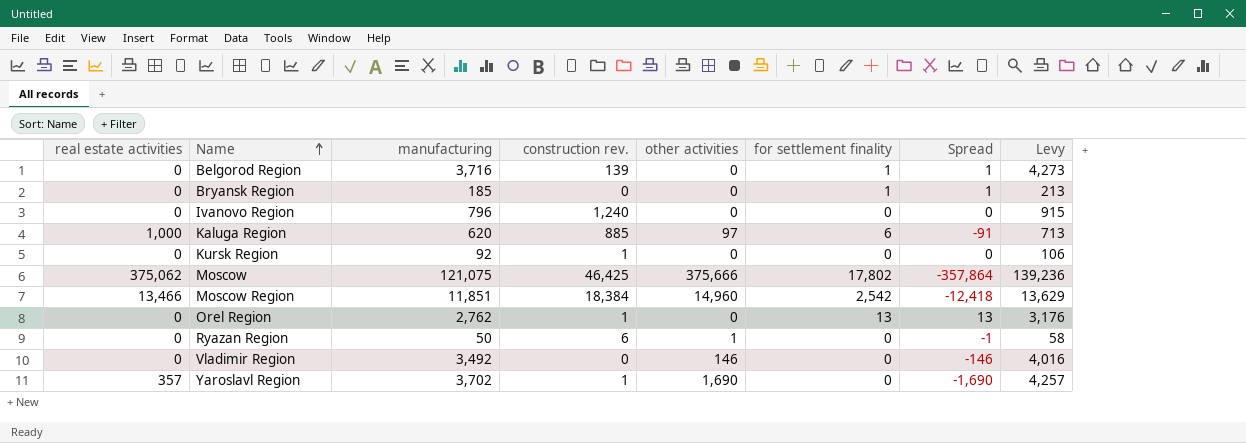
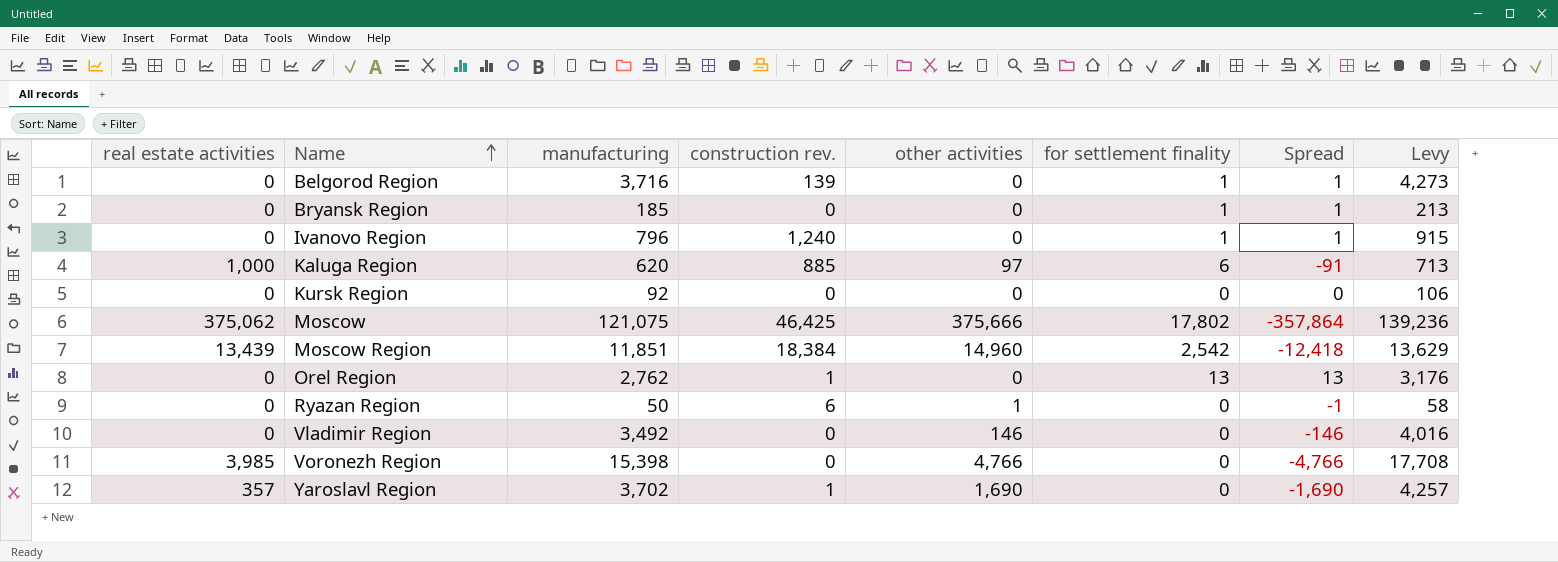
Ivanovo Region | for settlement finality: 0 -> 1
Ivanovo Region | Spread: 0 -> 1
Kursk Region | construction rev.: 1 -> 0
Moscow Region | real estate activities: 13,466 -> 13,439
row Voronezh Region: none -> 3,985 | 15,398 | 0 | 4,766 | 0 | -4,766 | 17,708

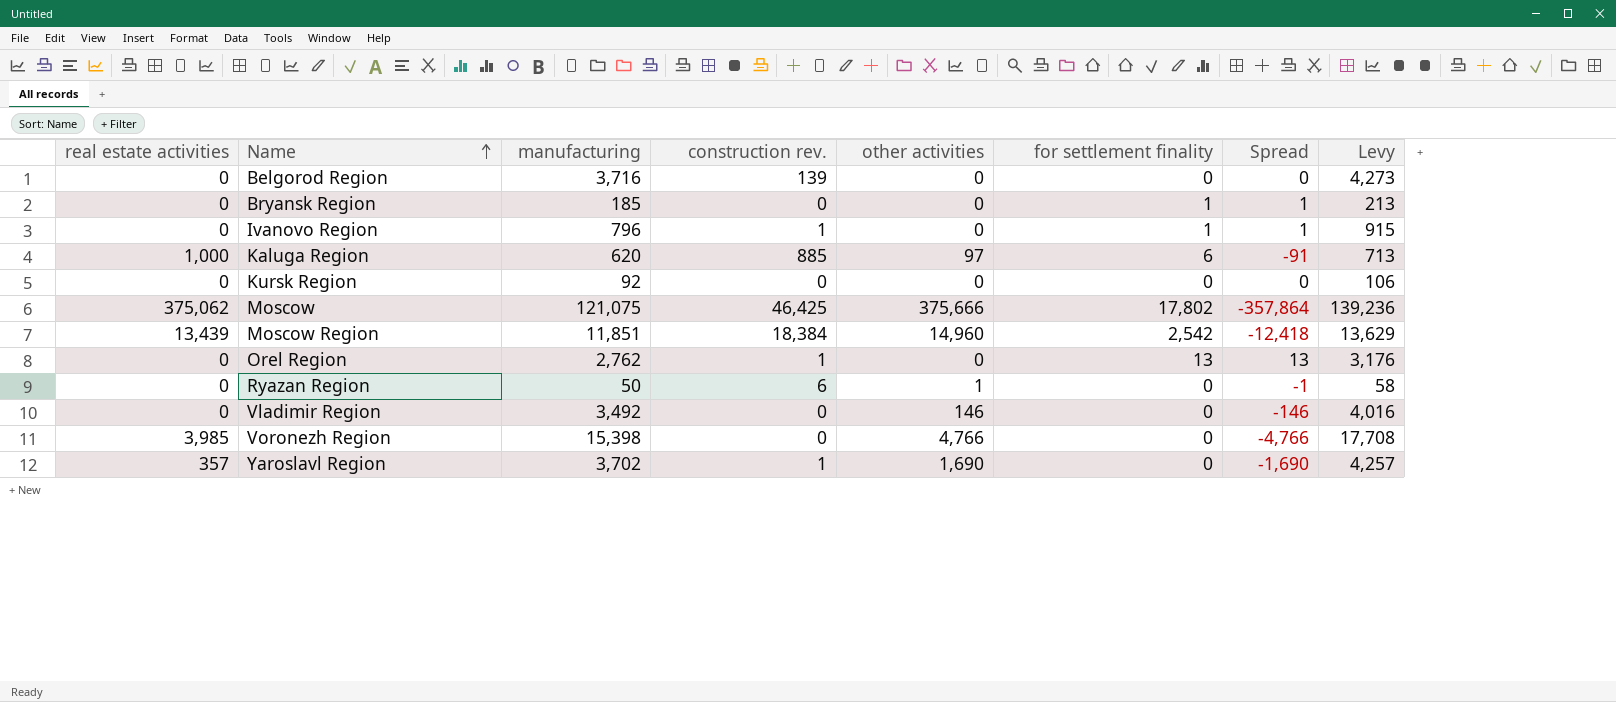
Belgorod Region | for settlement finality: 1 -> 0
Belgorod Region | Spread: 1 -> 0
Ivanovo Region | construction rev.: 1,240 -> 1

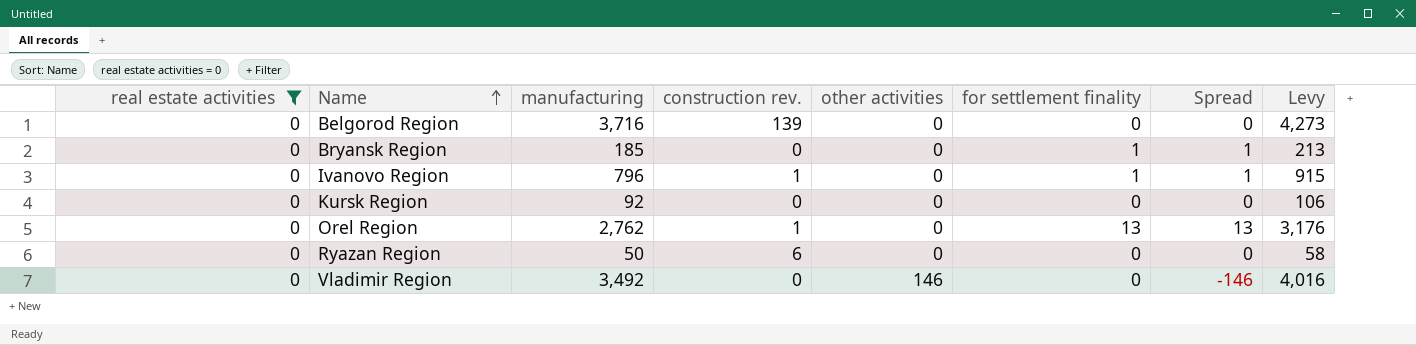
filter: none -> real estate activities = 0
Ryazan Region | other activities: 1 -> 0
Ryazan Region | Spread: -1 -> 0

